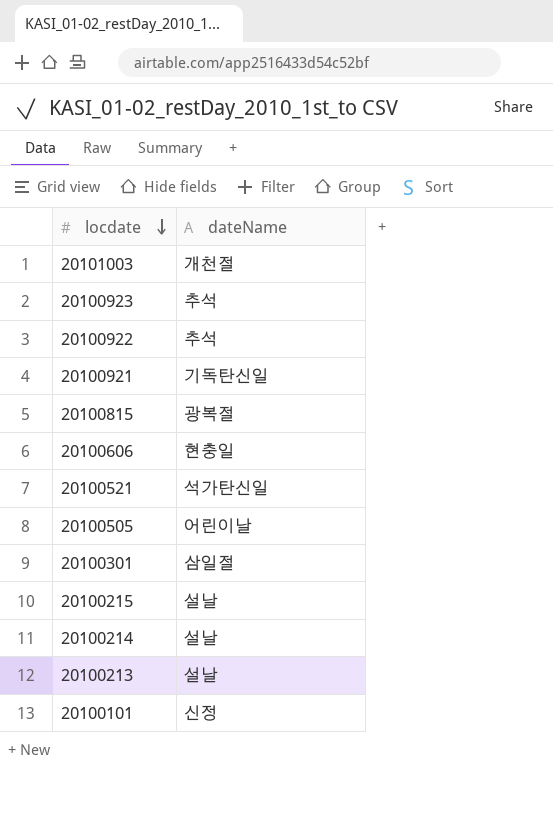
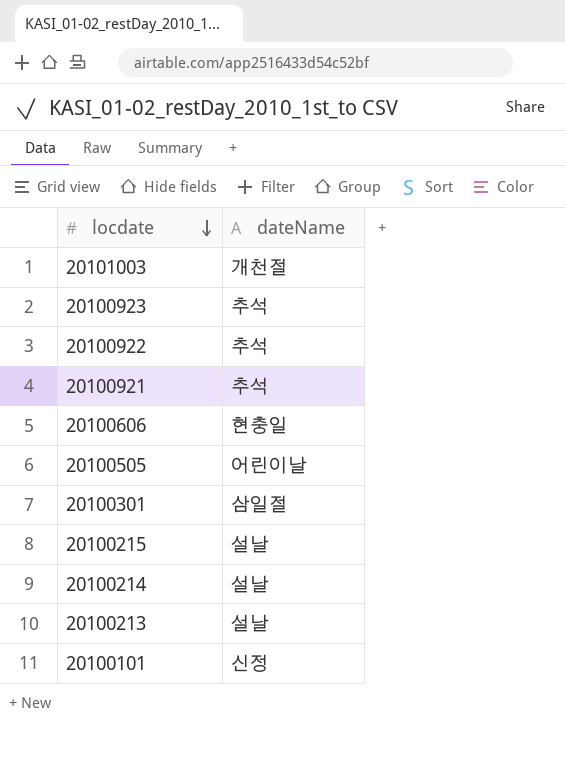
row 20100815: 광복절 -> none
row 20100521: 석가탄신일 -> none
20100921 | dateName: 기독탄신일 -> 추석

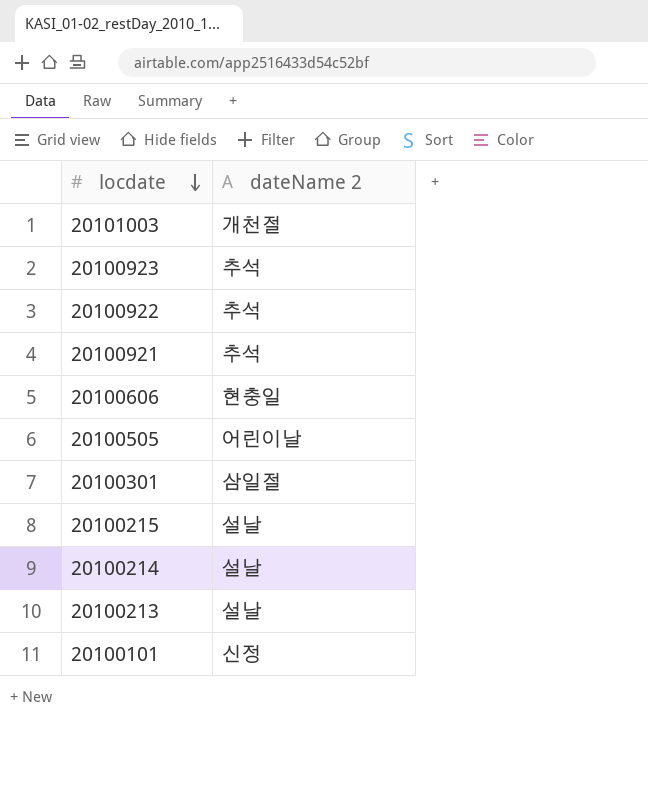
column name: dateName -> dateName 2

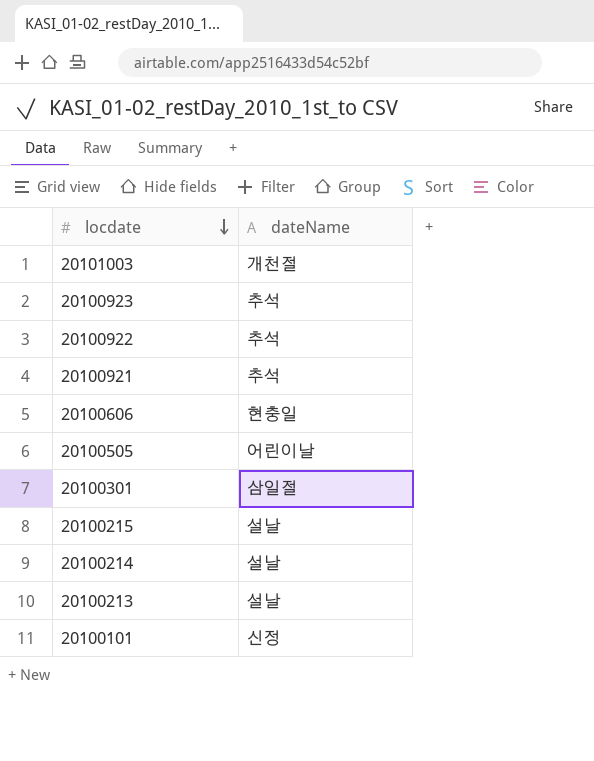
column name: dateName 2 -> dateName

